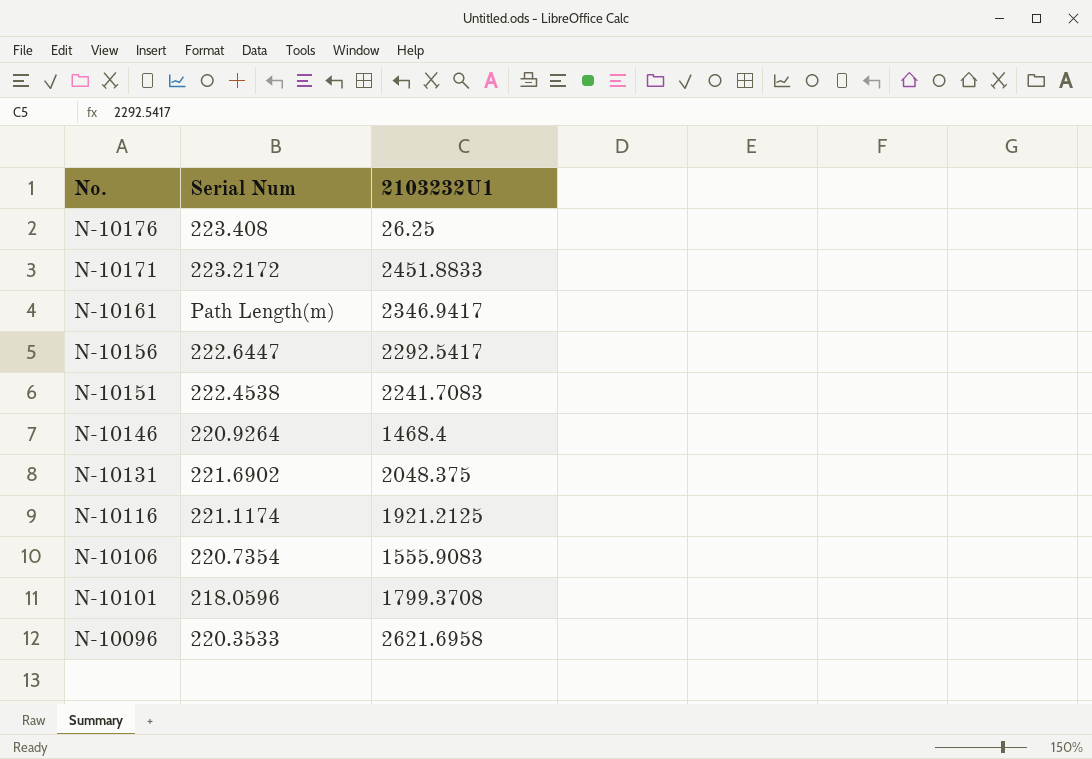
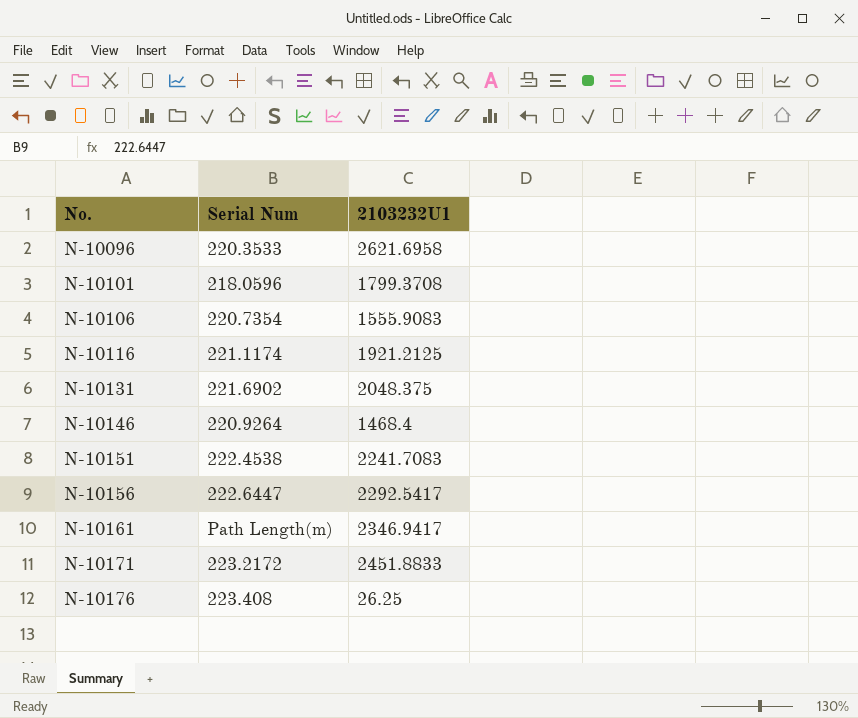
row order: No. descending -> No. ascending

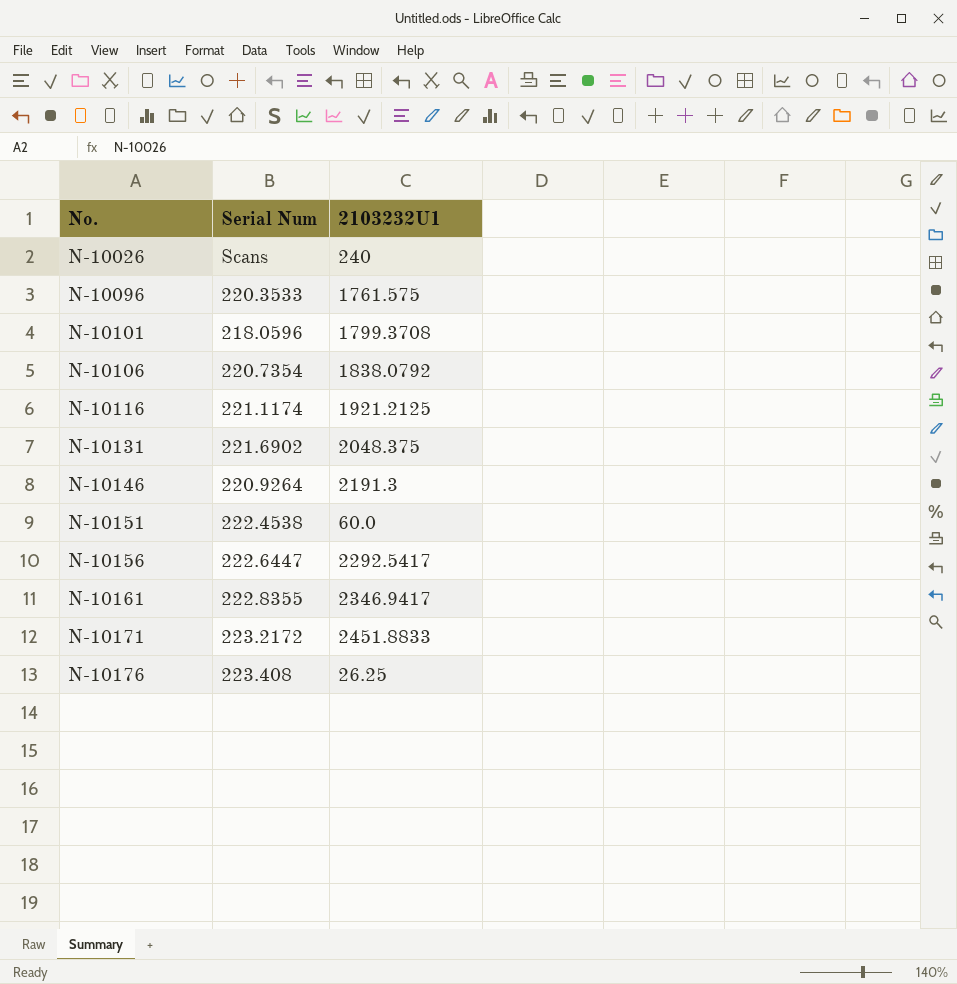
row N-10026: none -> Scans | 240
N-10096 | 2103232U1: 2621.6958 -> 1761.575
N-10106 | 2103232U1: 1555.9083 -> 1838.0792
N-10146 | 2103232U1: 1468.4 -> 2191.3
N-10151 | 2103232U1: 2241.7083 -> 60.0
N-10161 | Serial Num: Path Length(m) -> 222.8355

